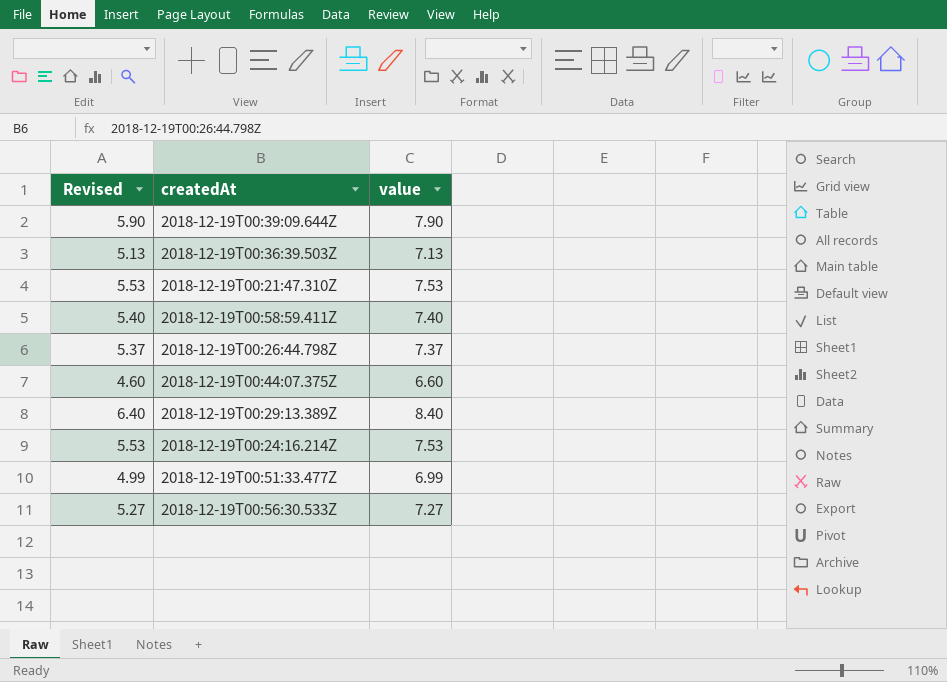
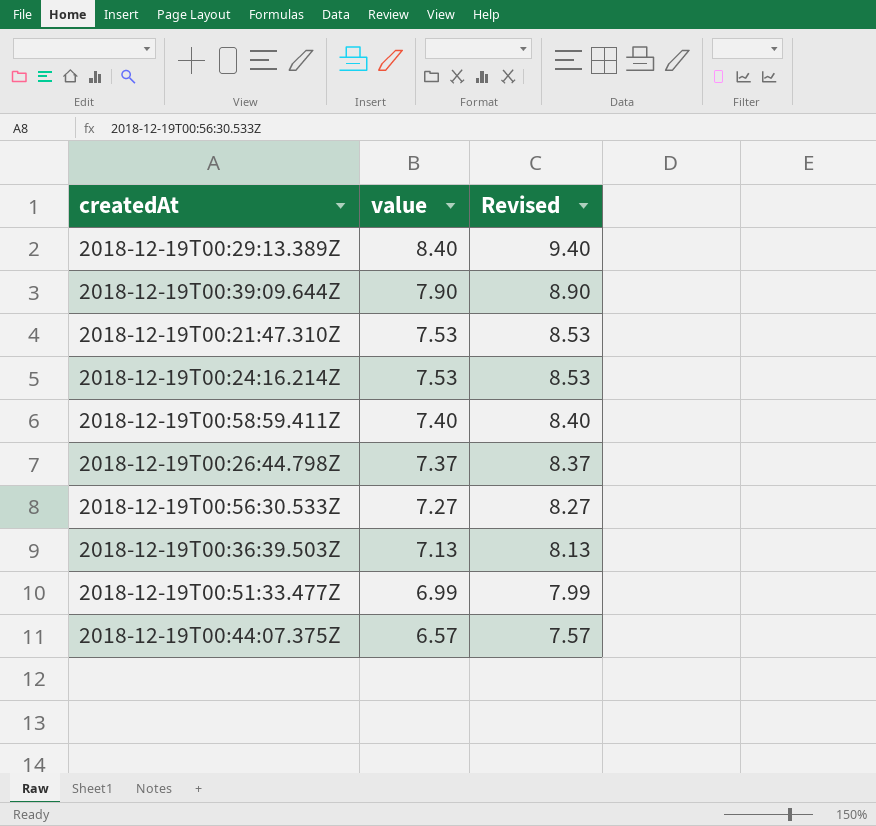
row order: none -> value descending
column Revised | formula: [value] - 2 -> [value] + 1
column Revised | position: 1 -> 3
2018-12-19T00:44:07.375Z | value: 6.60 -> 6.57

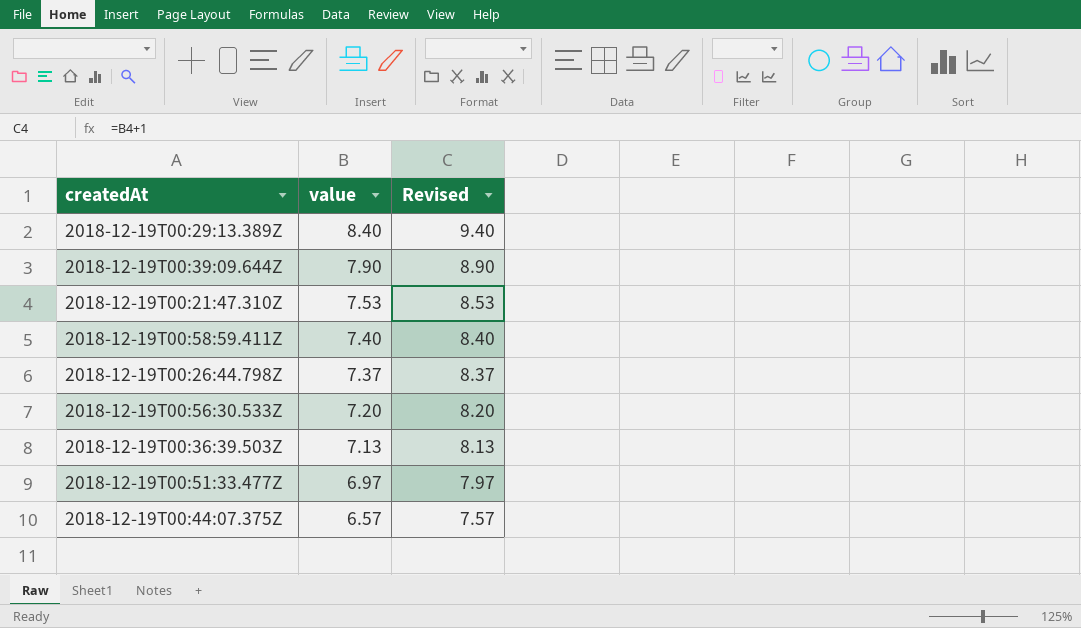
row 2018-12-19T00:24:16.214Z: 7.53 | 8.53 -> none
2018-12-19T00:56:30.533Z | value: 7.27 -> 7.20
2018-12-19T00:56:30.533Z | Revised: 8.27 -> 8.20
2018-12-19T00:51:33.477Z | value: 6.99 -> 6.97
2018-12-19T00:51:33.477Z | Revised: 7.99 -> 7.97

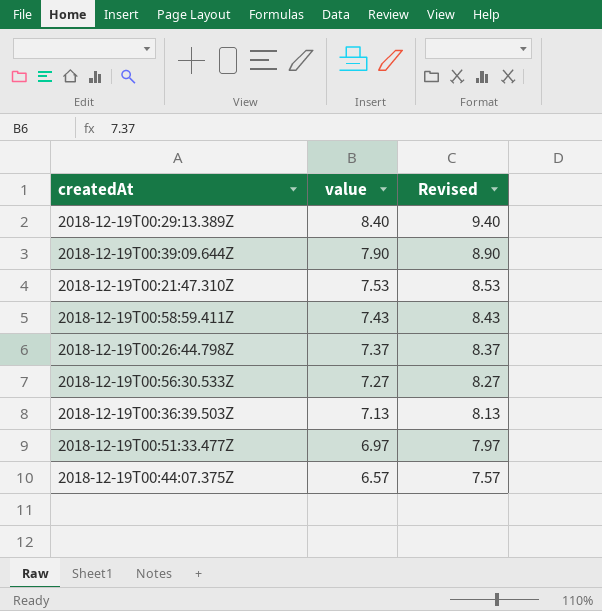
2018-12-19T00:58:59.411Z | value: 7.40 -> 7.43
2018-12-19T00:58:59.411Z | Revised: 8.40 -> 8.43
2018-12-19T00:56:30.533Z | value: 7.20 -> 7.27
2018-12-19T00:56:30.533Z | Revised: 8.20 -> 8.27

